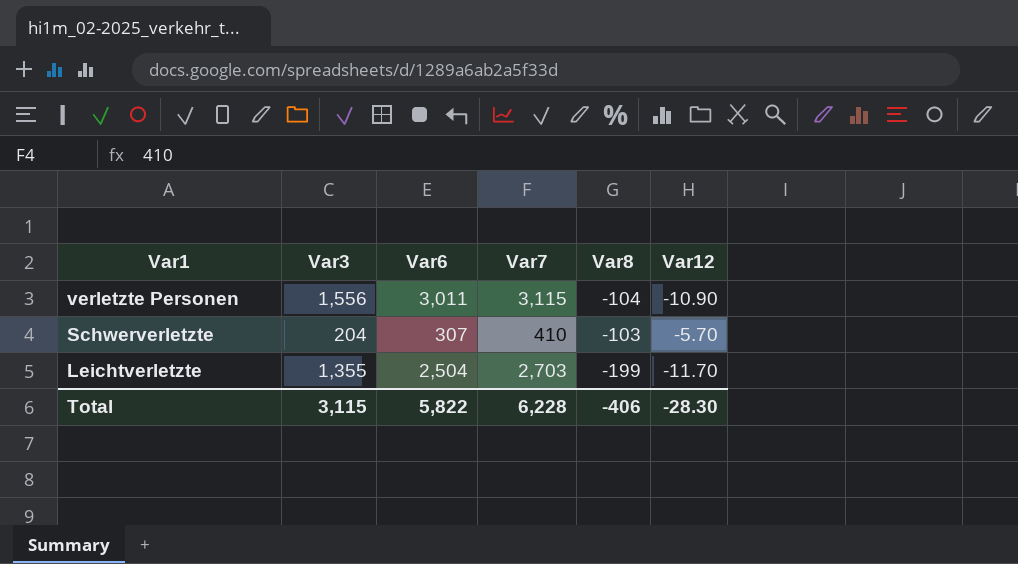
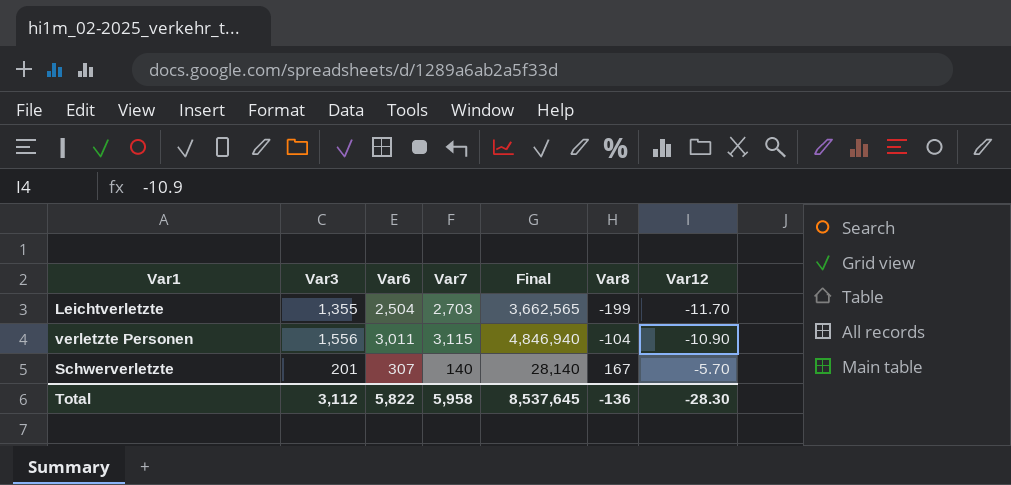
row order: Var1 descending -> Var8 ascending
column Final | formula: none -> [Var3] * [Var7]
Schwerverletzte | Var3: 204 -> 201
Schwerverletzte | Var7: 410 -> 140
Schwerverletzte | Var8: -103 -> 167
Total | Var3: 3,115 -> 3,112
Total | Var7: 6,228 -> 5,958
Total | Var8: -406 -> -136

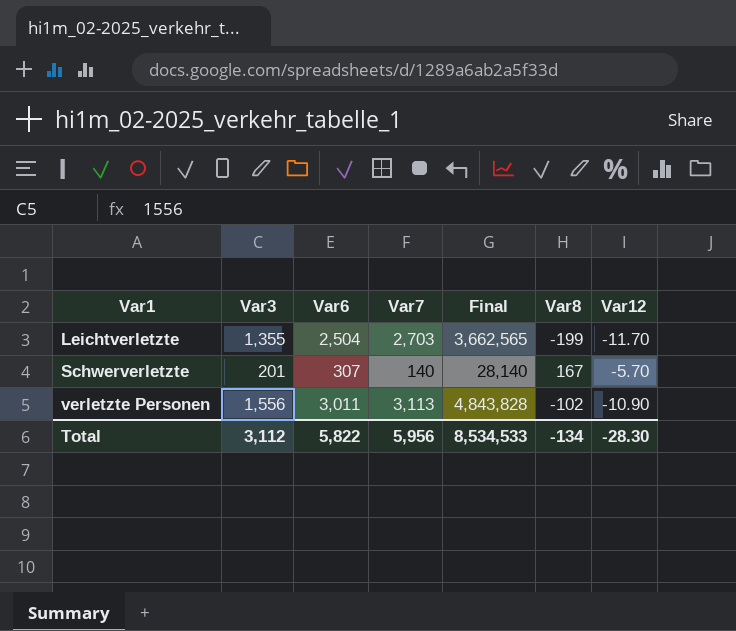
row order: Var8 ascending -> Var1 ascending
verletzte Personen | Var7: 3,115 -> 3,113
verletzte Personen | Final: 4,846,940 -> 4,843,828
verletzte Personen | Var8: -104 -> -102
Total | Var7: 5,958 -> 5,956
Total | Final: 8,537,645 -> 8,534,533
Total | Var8: -136 -> -134

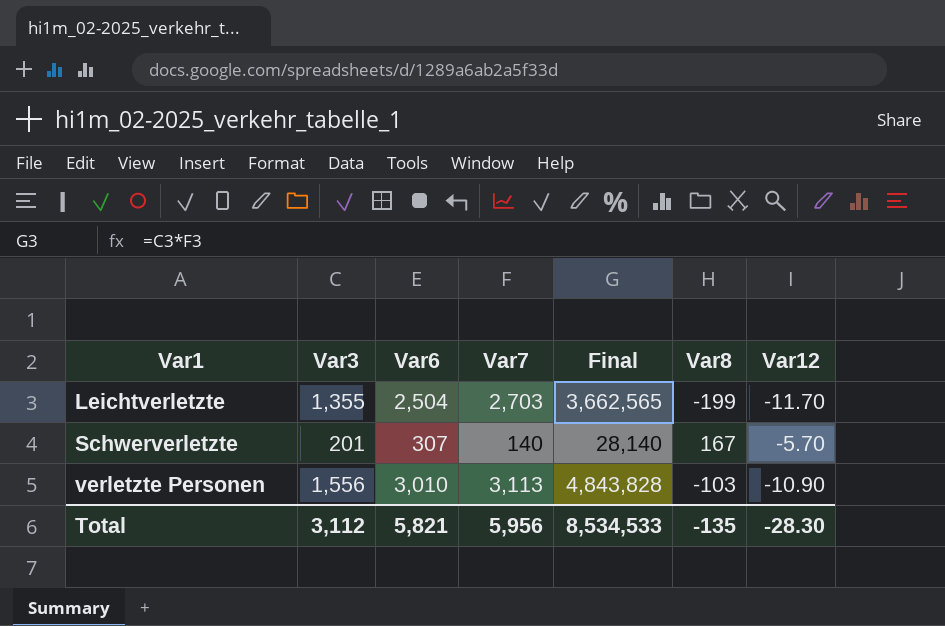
verletzte Personen | Var6: 3,011 -> 3,010
verletzte Personen | Var8: -102 -> -103
Total | Var6: 5,822 -> 5,821
Total | Var8: -134 -> -135

